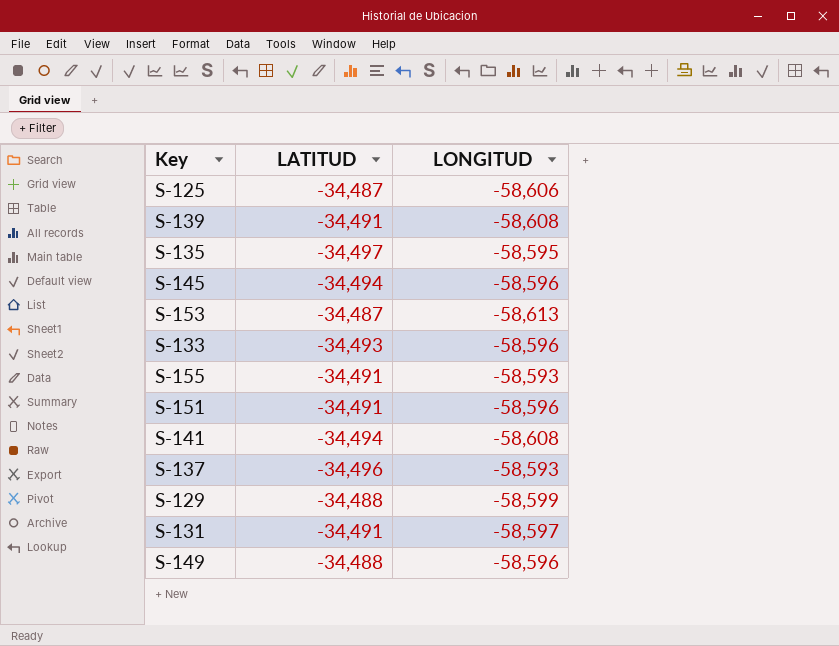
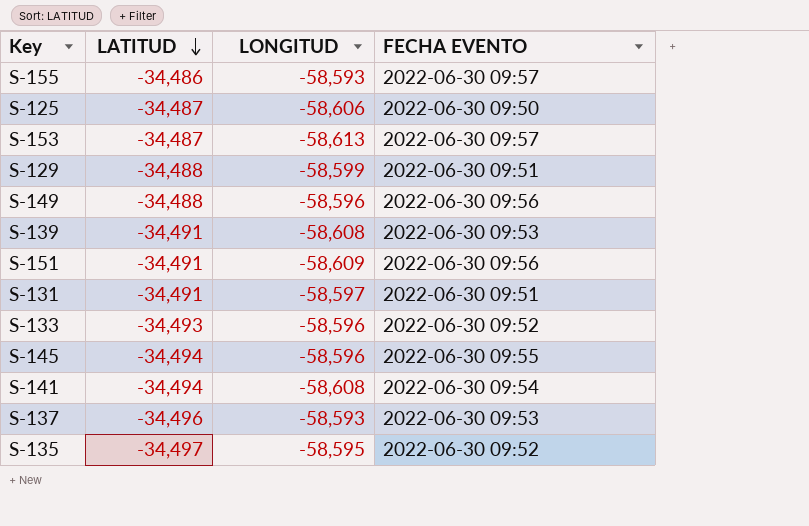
row order: none -> LATITUD descending
column FECHA EVENTO | position: none -> 4
S-155 | LATITUD: -34,491 -> -34,486
S-151 | LONGITUD: -58,596 -> -58,609

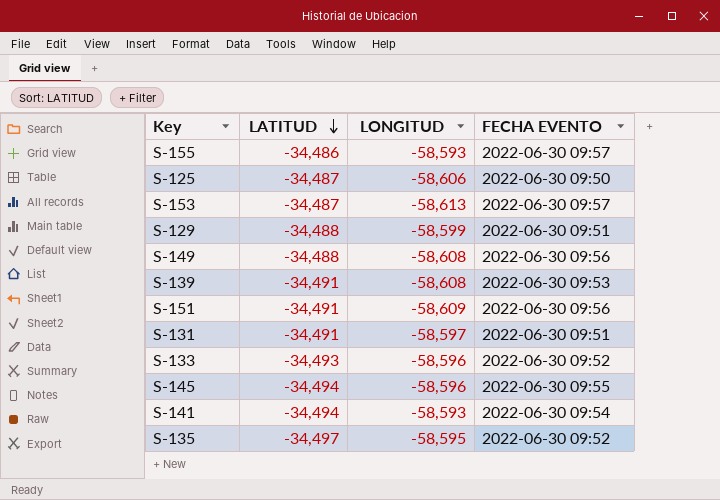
row S-137: -34,496 | -58,593 | 2022-06-30 09:53 -> none
S-149 | LONGITUD: -58,596 -> -58,608
S-141 | LONGITUD: -58,608 -> -58,593

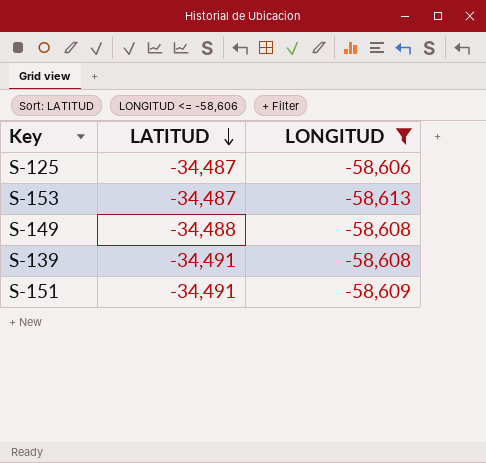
filter: none -> LONGITUD <= -58,606
column FECHA EVENTO | position: 4 -> none

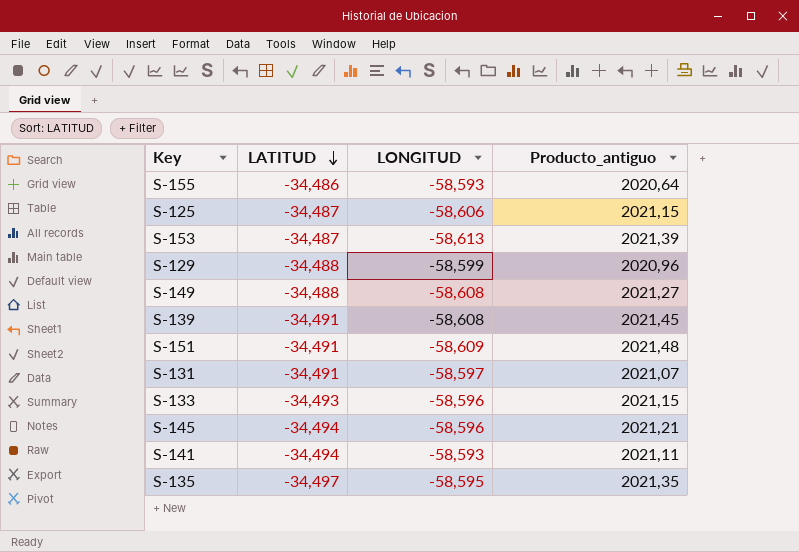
filter: LONGITUD <= -58,606 -> none
column Producto_antiguo | formula: none -> [LATITUD] * [LONGITUD]

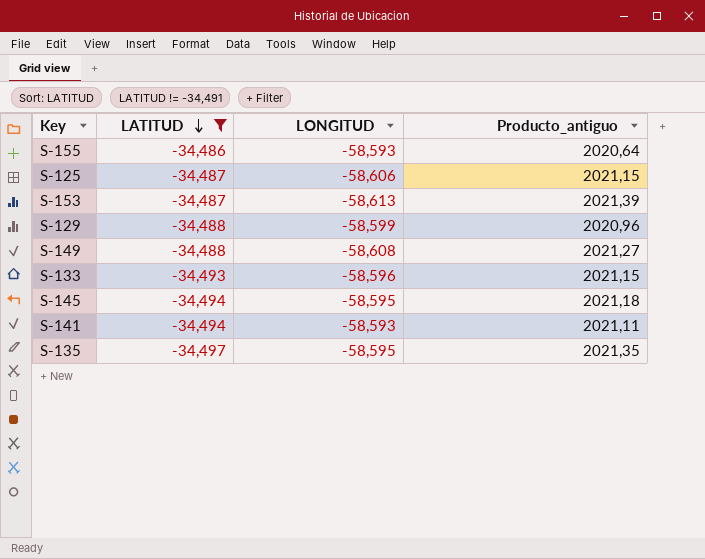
filter: none -> LATITUD != -34,491
S-145 | LONGITUD: -58,596 -> -58,595
S-145 | Producto_antiguo: 2021,21 -> 2021,18

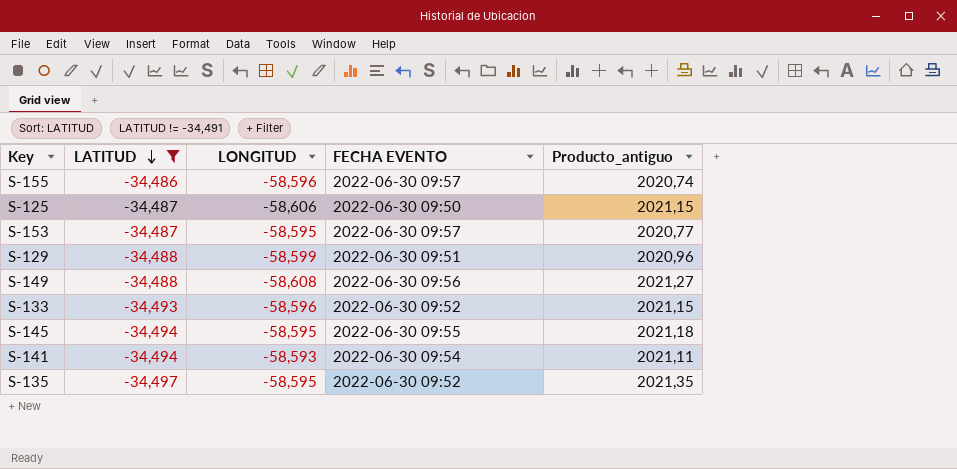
column FECHA EVENTO | position: none -> 4
S-155 | LONGITUD: -58,593 -> -58,596
S-155 | Producto_antiguo: 2020,64 -> 2020,74
S-153 | LONGITUD: -58,613 -> -58,595
S-153 | Producto_antiguo: 2021,39 -> 2020,77

